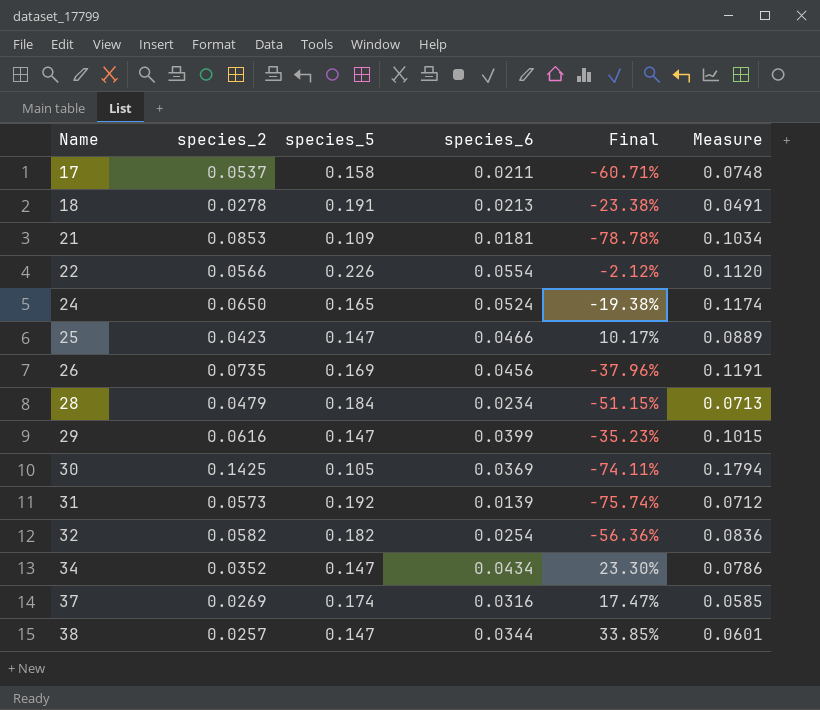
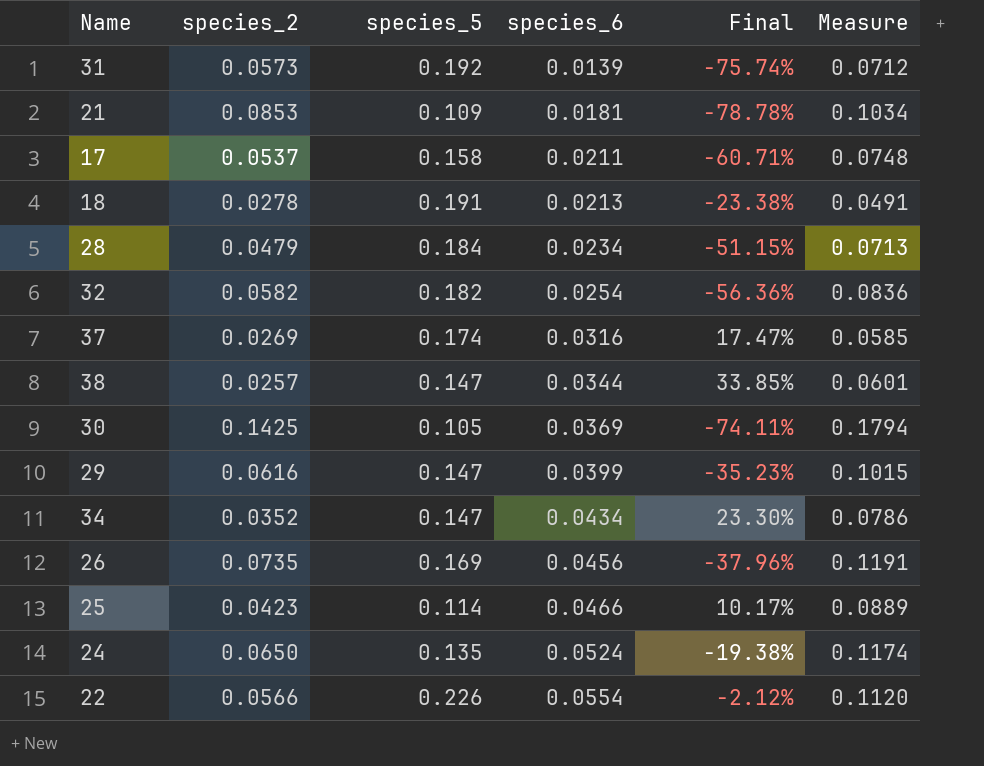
row order: Name ascending -> species_6 ascending
25 | species_5: 0.147 -> 0.114
24 | species_5: 0.165 -> 0.135

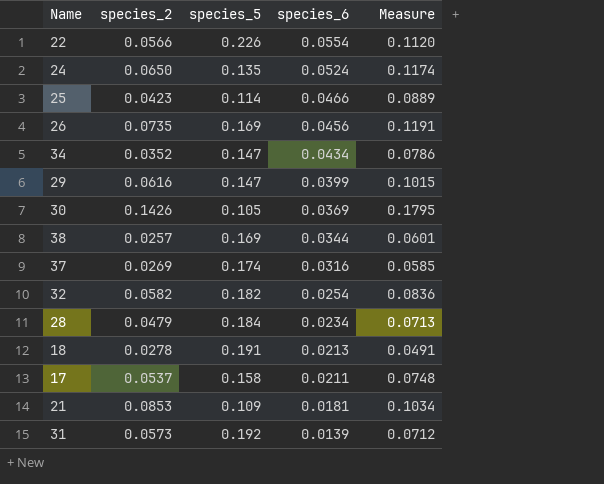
row order: species_6 ascending -> species_6 descending
column Final | formula: ([species_6] - [species_2]) / [species_2] -> none
30 | species_2: 0.1425 -> 0.1426
30 | Measure: 0.1794 -> 0.1795
38 | species_5: 0.147 -> 0.169

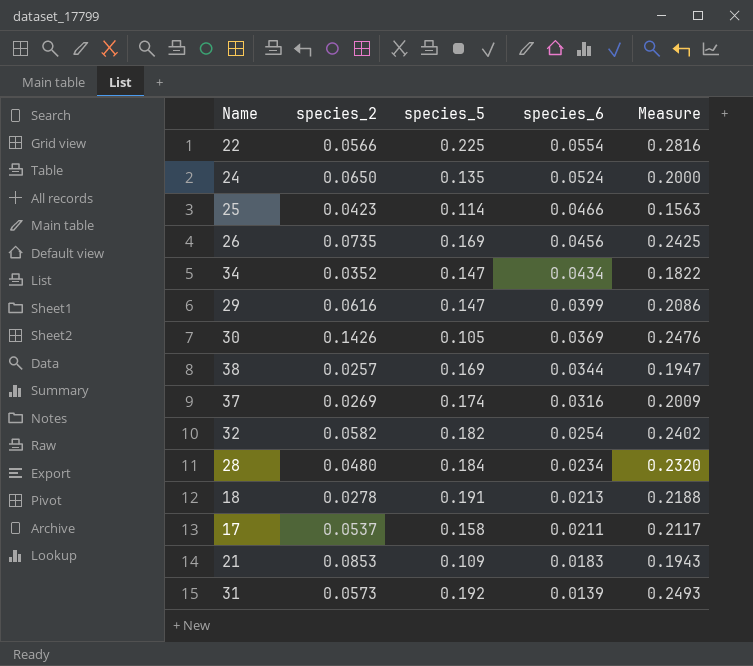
column Measure | formula: [species_2] + [species_6] -> [species_2] + [species_5]
22 | species_5: 0.226 -> 0.225
28 | species_2: 0.0479 -> 0.0480
21 | species_6: 0.0181 -> 0.0183

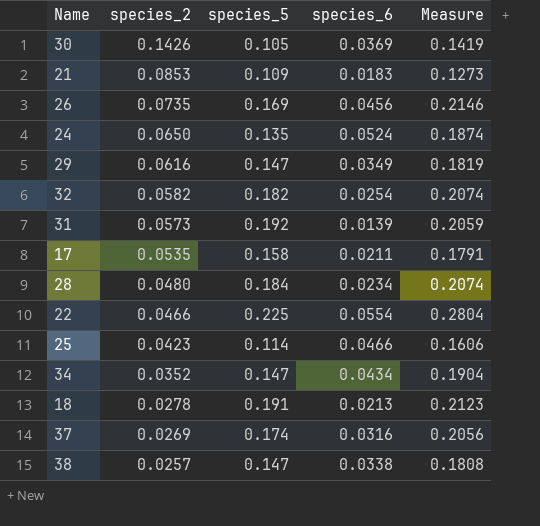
row order: species_6 descending -> species_2 descending
column Measure | formula: [species_2] + [species_5] -> [species_5] + [species_6]
29 | species_6: 0.0399 -> 0.0349
17 | species_2: 0.0537 -> 0.0535
22 | species_2: 0.0566 -> 0.0466
38 | species_5: 0.169 -> 0.147
38 | species_6: 0.0344 -> 0.0338

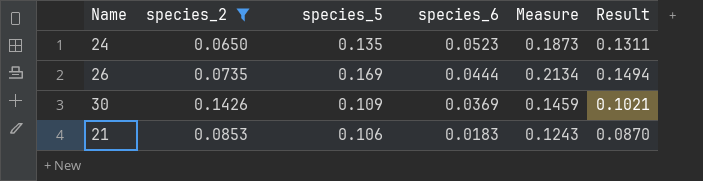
filter: none -> species_2 >= 0.0650
row order: species_2 descending -> species_6 descending
column Result | formula: none -> [Measure] * 0.7
24 | species_6: 0.0524 -> 0.0523
24 | Measure: 0.1874 -> 0.1873
26 | species_6: 0.0456 -> 0.0444
26 | Measure: 0.2146 -> 0.2134
30 | species_5: 0.105 -> 0.109
30 | Measure: 0.1419 -> 0.1459
21 | species_5: 0.109 -> 0.106
21 | Measure: 0.1273 -> 0.1243

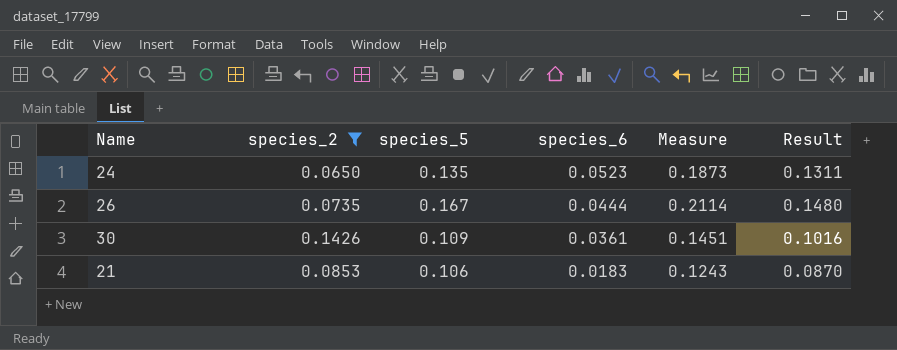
26 | species_5: 0.169 -> 0.167
26 | Measure: 0.2134 -> 0.2114
26 | Result: 0.1494 -> 0.1480
30 | species_6: 0.0369 -> 0.0361
30 | Measure: 0.1459 -> 0.1451
30 | Result: 0.1021 -> 0.1016

